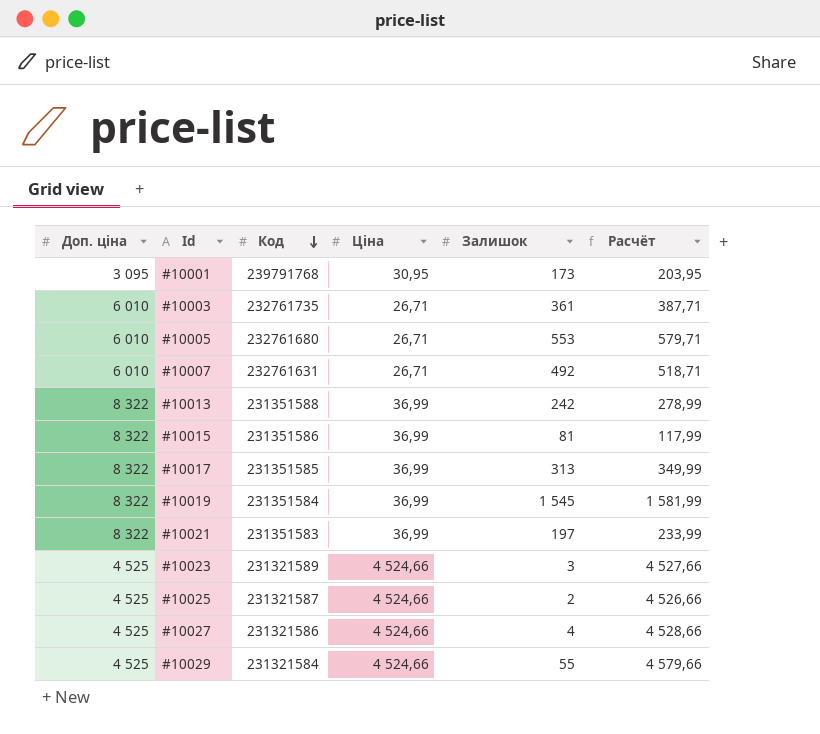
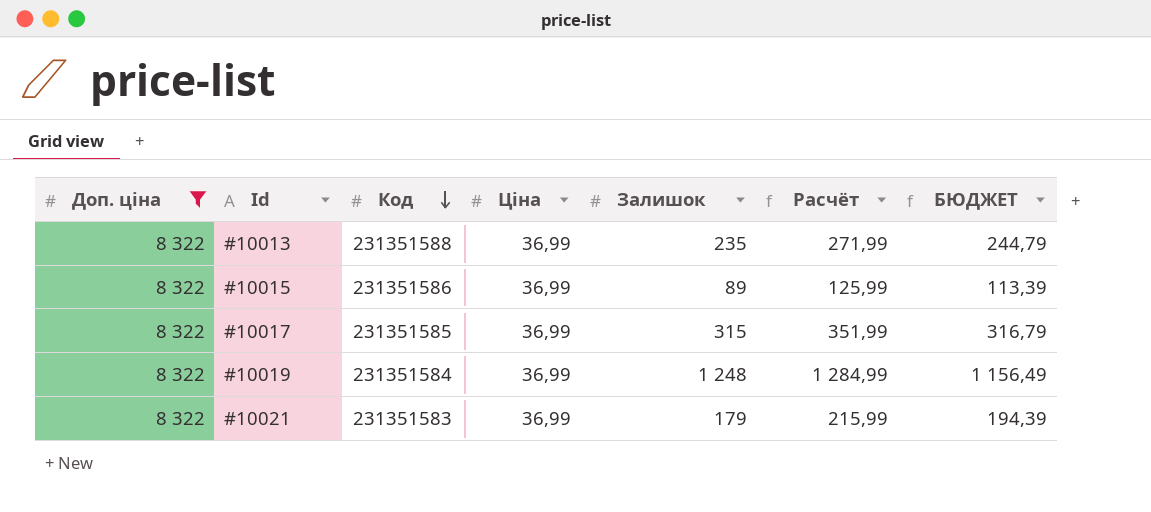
filter: none -> Доп. ціна = 8 322
column БЮДЖЕТ | formula: none -> [Расчёт] * 0,9
#10013 | Залишок: 242 -> 235
#10013 | Расчёт: 278,99 -> 271,99
#10015 | Залишок: 81 -> 89
#10015 | Расчёт: 117,99 -> 125,99
#10017 | Залишок: 313 -> 315
#10017 | Расчёт: 349,99 -> 351,99
#10019 | Залишок: 1 545 -> 1 248
#10019 | Расчёт: 1 581,99 -> 1 284,99
#10021 | Залишок: 197 -> 179
#10021 | Расчёт: 233,99 -> 215,99

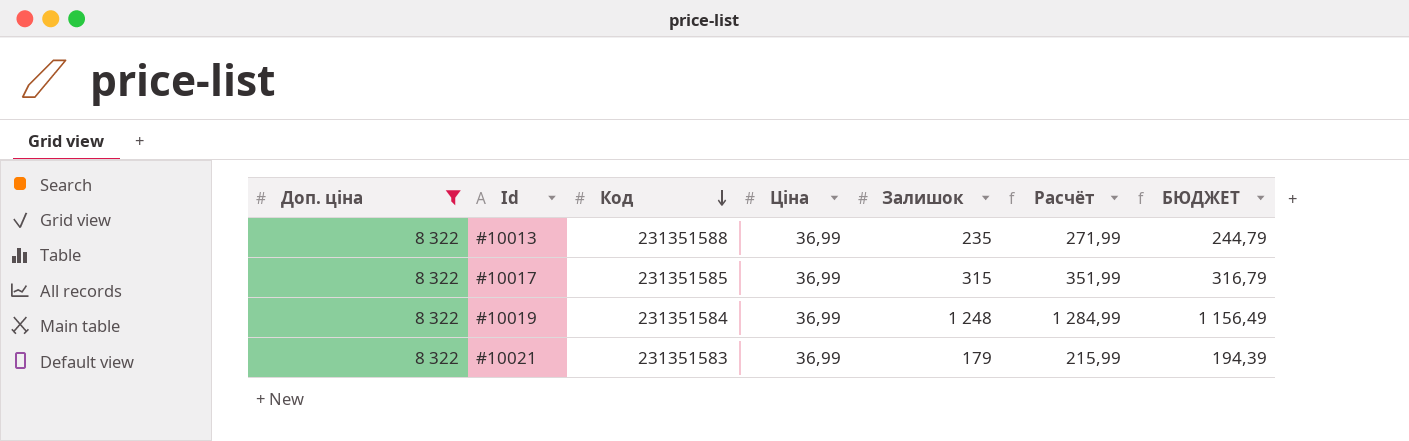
row #10015: 8 322 | 231351586 | 36,99 | 89 | 125,99 | 113,39 -> none

